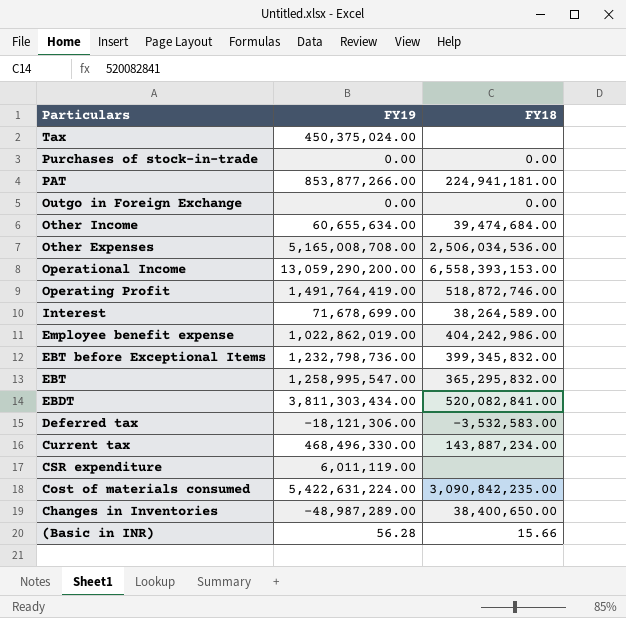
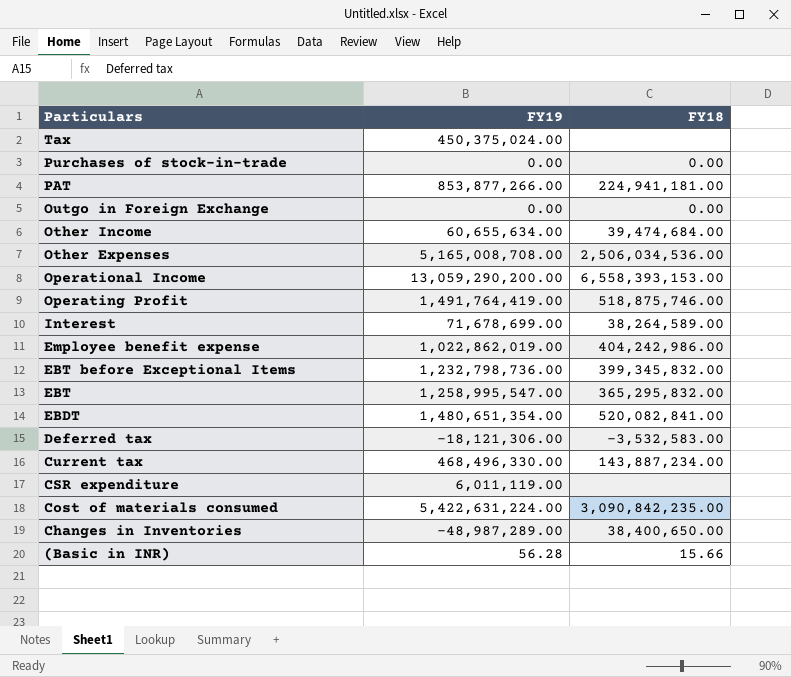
Operating Profit | FY18: 518,872,746.00 -> 518,875,746.00
EBDT | FY19: 3,811,303,434.00 -> 1,480,651,354.00

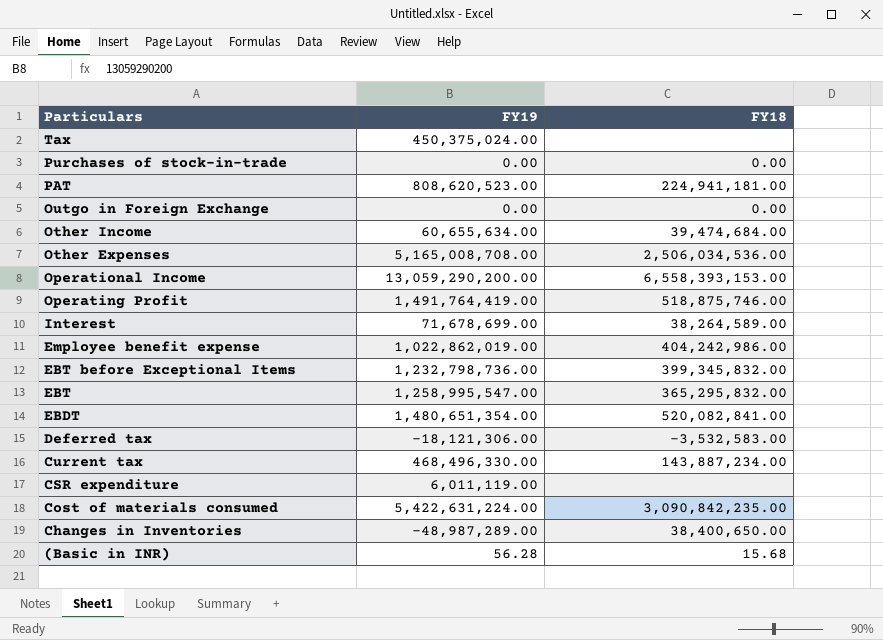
PAT | FY19: 853,877,266.00 -> 808,620,523.00
(Basic in INR) | FY18: 15.66 -> 15.68

